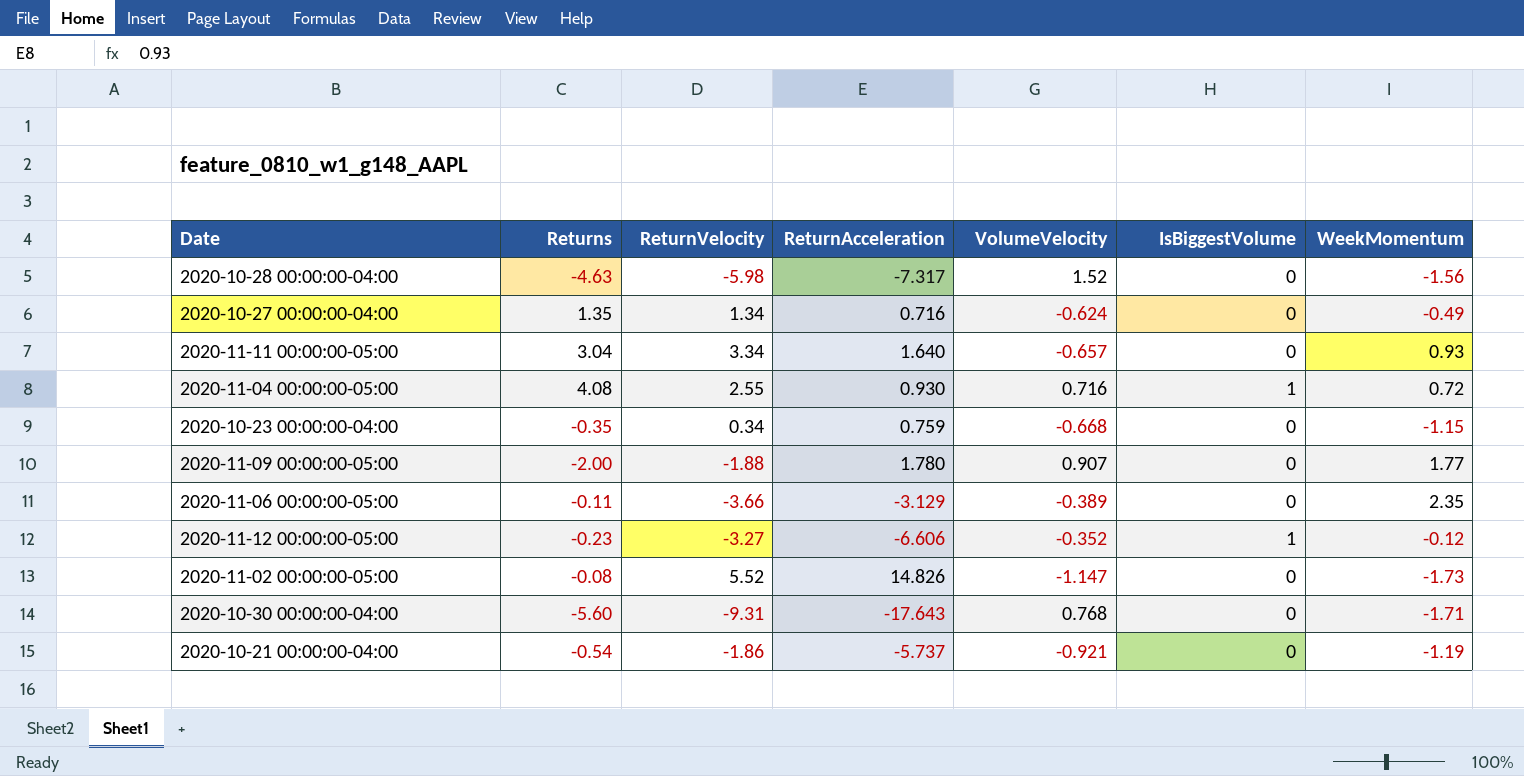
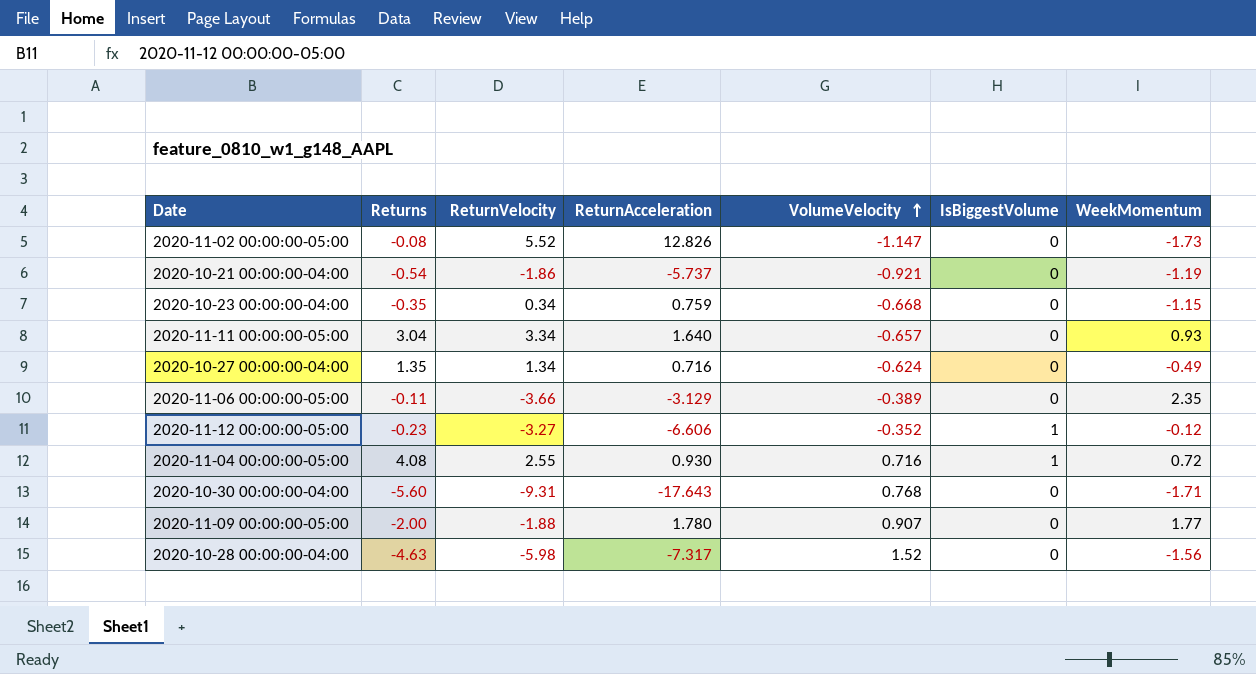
row order: none -> VolumeVelocity ascending
2020-11-02 00:00:00-05:00 | ReturnAcceleration: 14.826 -> 12.826

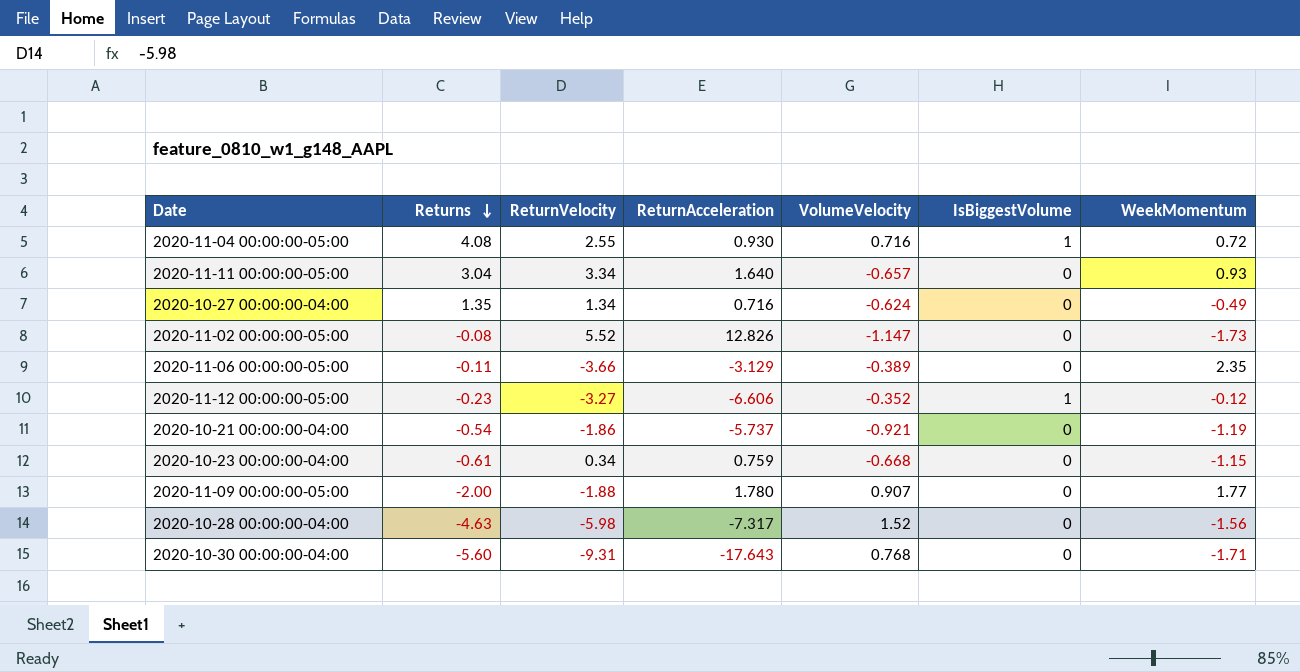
row order: VolumeVelocity ascending -> Returns descending
2020-10-23 00:00:00-04:00 | Returns: -0.35 -> -0.61

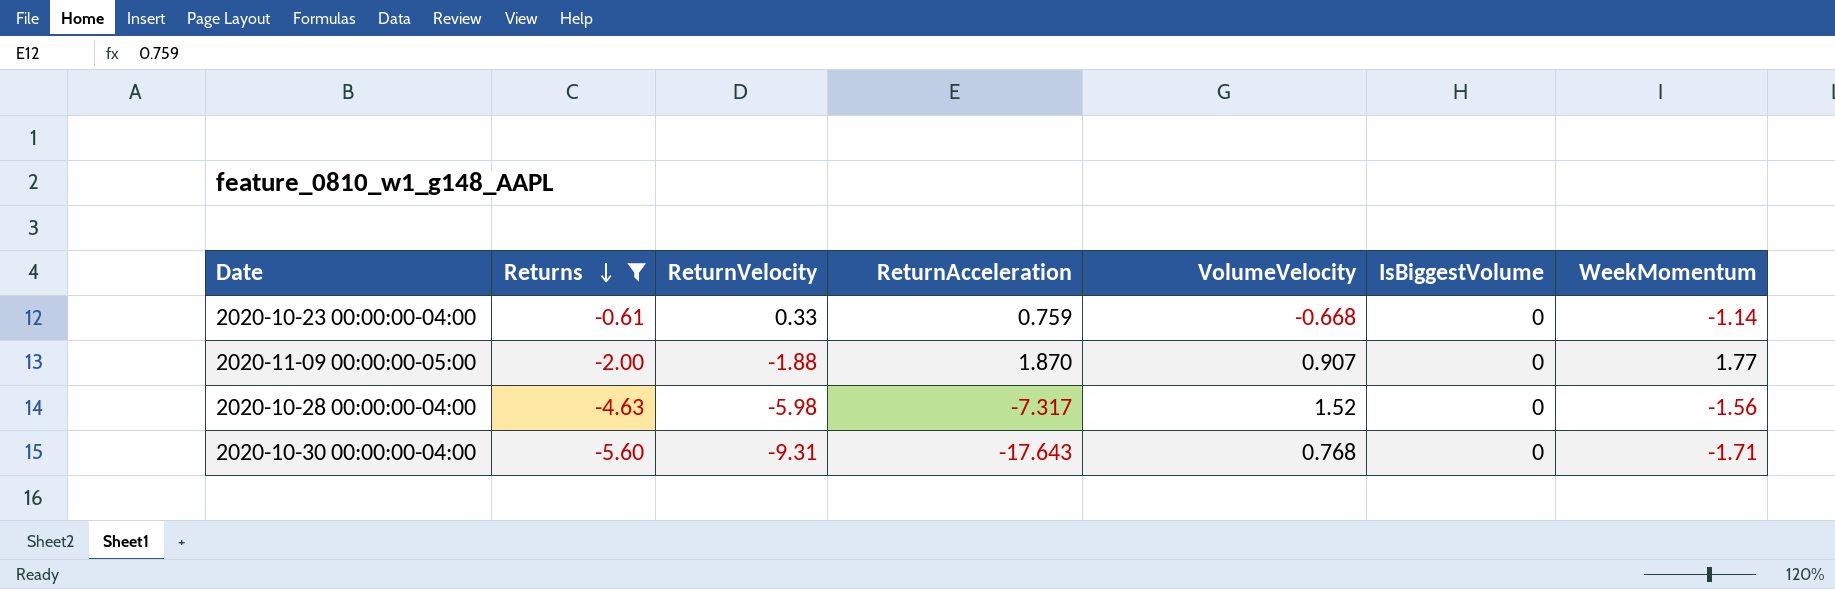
filter: none -> Returns <= -0.61
2020-10-23 00:00:00-04:00 | ReturnVelocity: 0.34 -> 0.33
2020-10-23 00:00:00-04:00 | WeekMomentum: -1.15 -> -1.14
2020-11-09 00:00:00-05:00 | ReturnAcceleration: 1.780 -> 1.870

